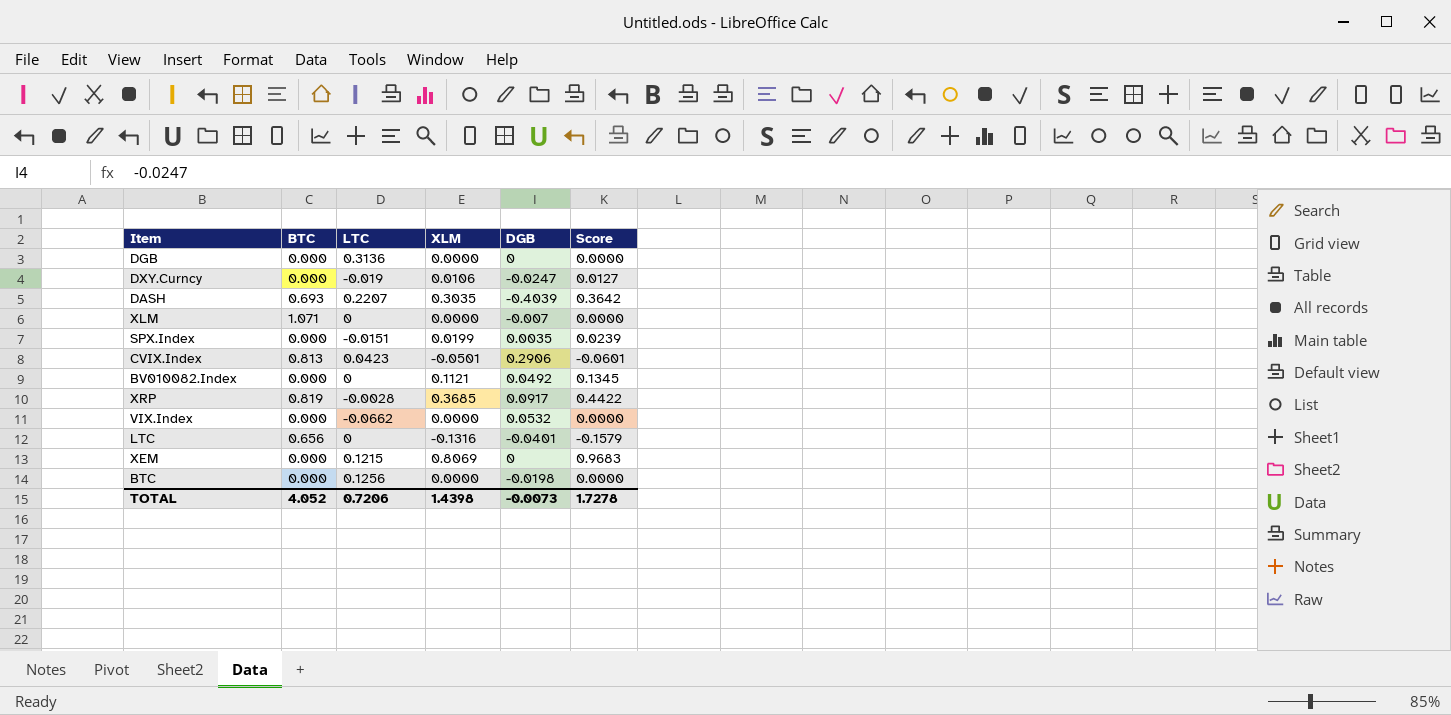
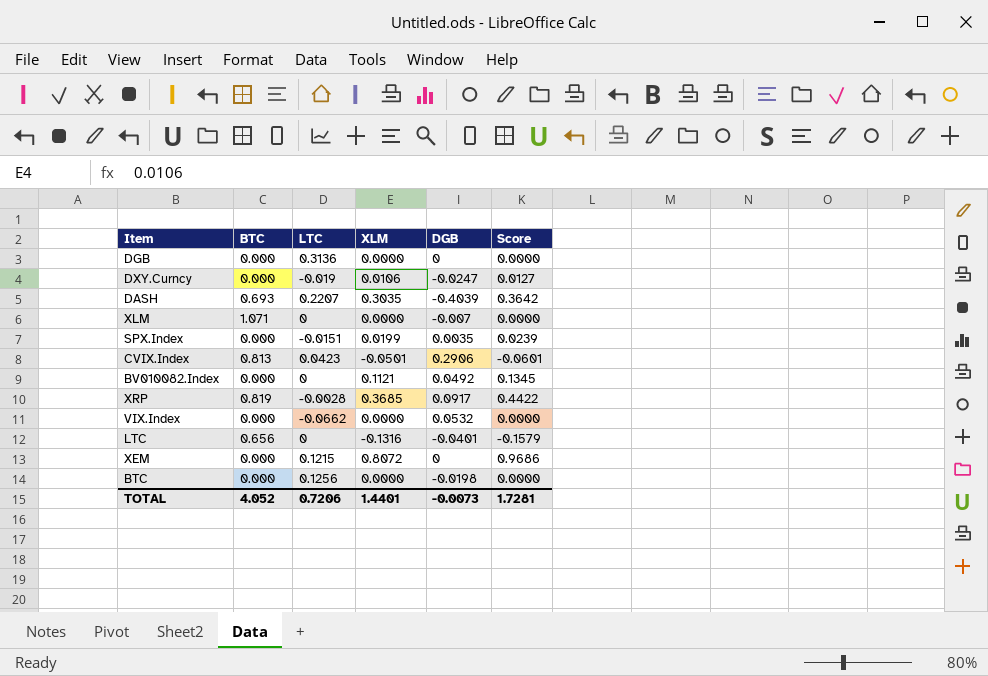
XEM | XLM: 0.8069 -> 0.8072
XEM | Score: 0.9683 -> 0.9686
TOTAL | XLM: 1.4398 -> 1.4401
TOTAL | Score: 1.7278 -> 1.7281

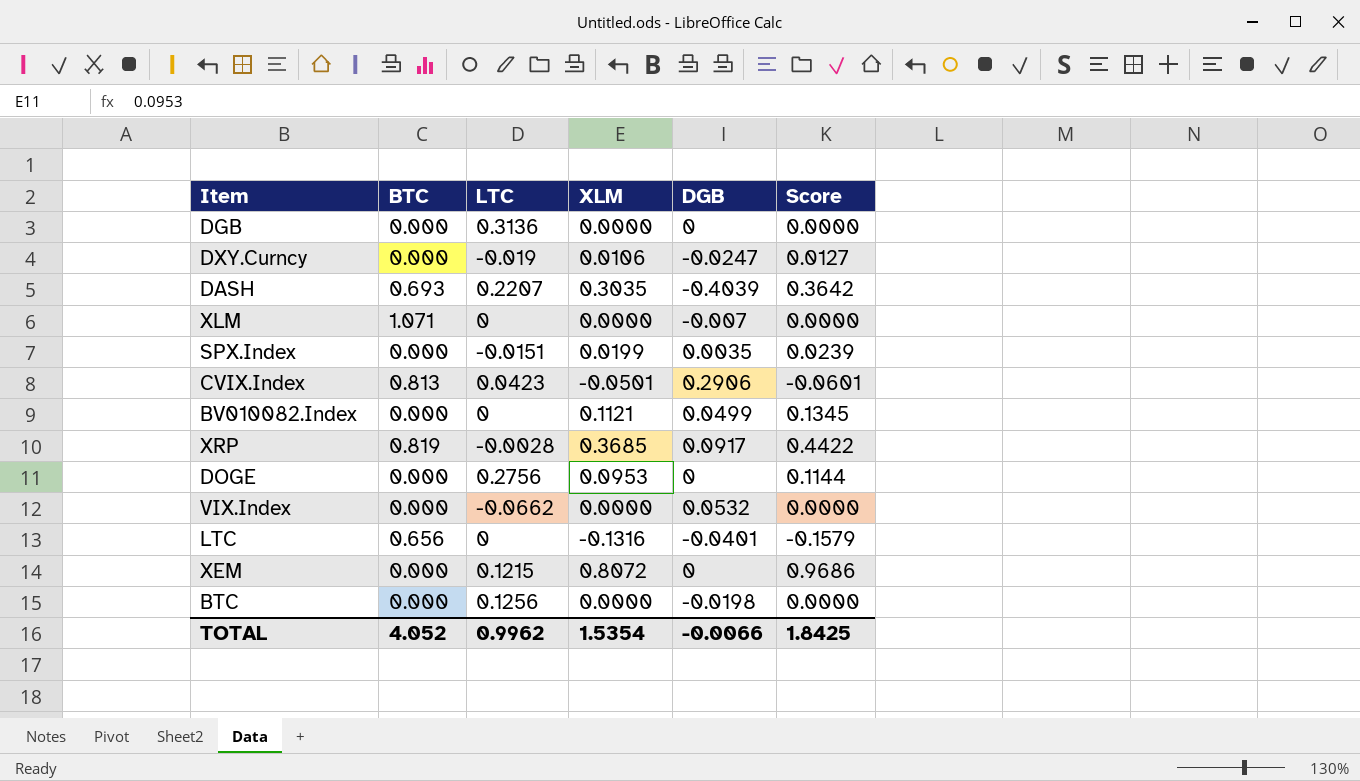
BV010082.Index | DGB: 0.0492 -> 0.0499
row DOGE: none -> 0.000 | 0.2756 | 0.0953 | 0 | 0.1144
TOTAL | LTC: 0.7206 -> 0.9962
TOTAL | XLM: 1.4401 -> 1.5354
TOTAL | DGB: -0.0073 -> -0.0066
TOTAL | Score: 1.7281 -> 1.8425

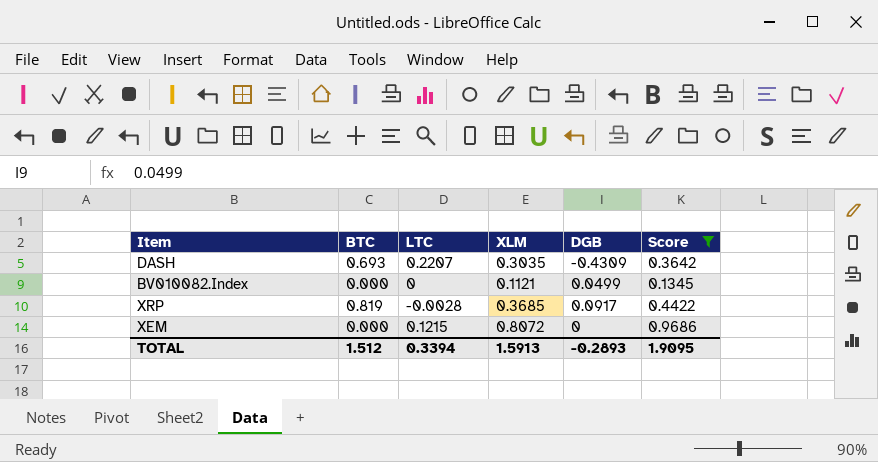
filter: none -> Score >= 0.1345
DASH | DGB: -0.4039 -> -0.4309
TOTAL | BTC: 4.052 -> 1.512
TOTAL | LTC: 0.9962 -> 0.3394
TOTAL | XLM: 1.5354 -> 1.5913
TOTAL | DGB: -0.0066 -> -0.2893
TOTAL | Score: 1.8425 -> 1.9095

